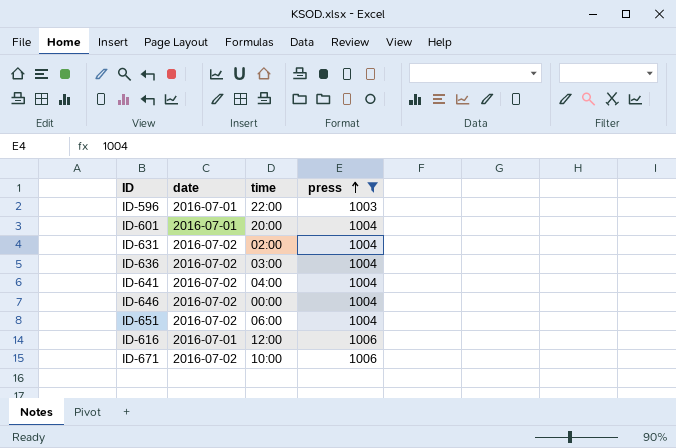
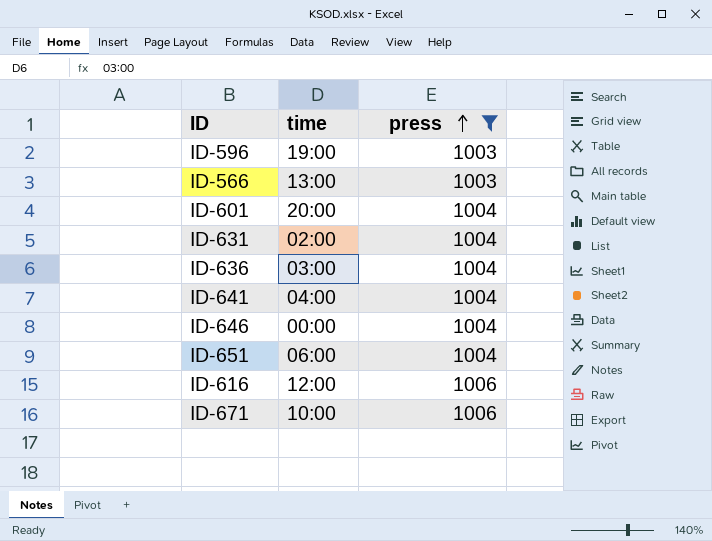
column date | position: 2 -> none
ID-596 | time: 22:00 -> 19:00
row ID-566: none -> 13:00 | 1003

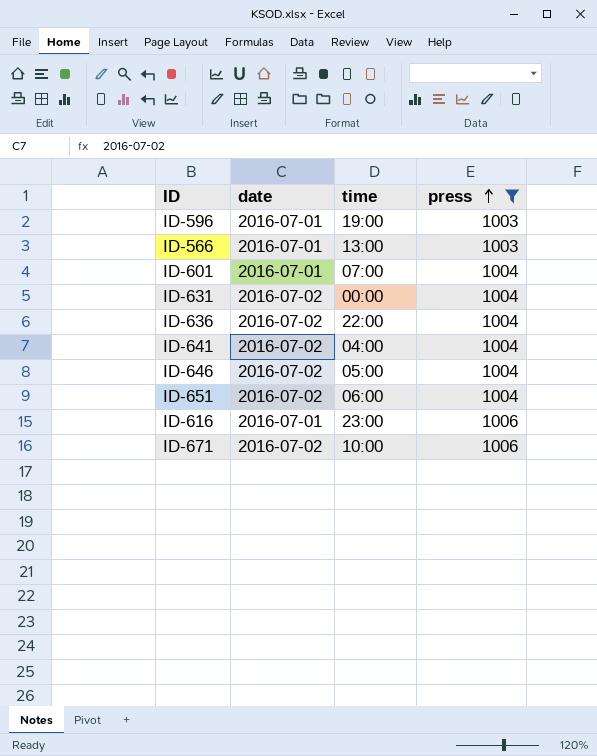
column date | position: none -> 2
ID-601 | time: 20:00 -> 07:00
ID-631 | time: 02:00 -> 00:00
ID-636 | time: 03:00 -> 22:00
ID-646 | time: 00:00 -> 05:00
ID-616 | time: 12:00 -> 23:00

